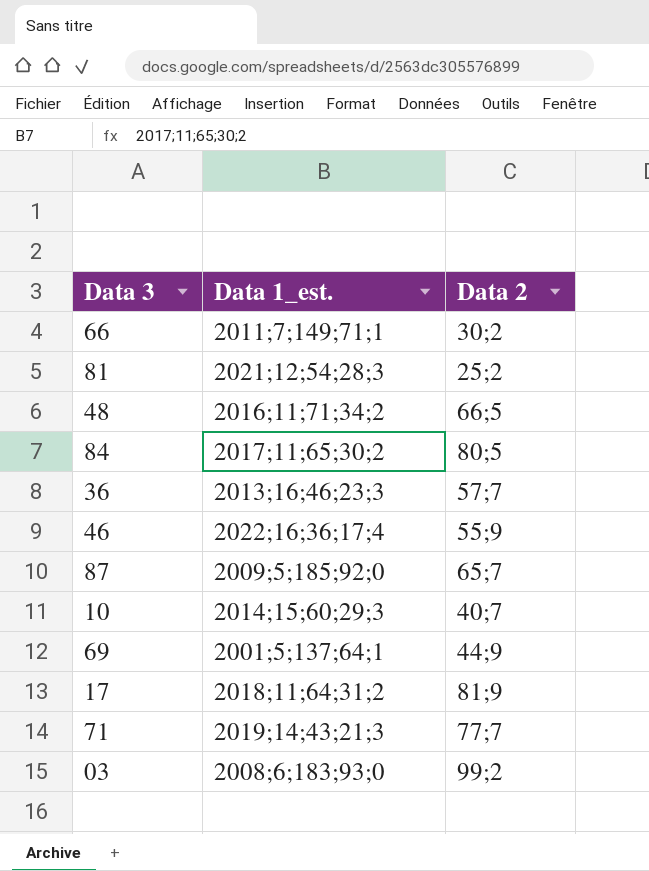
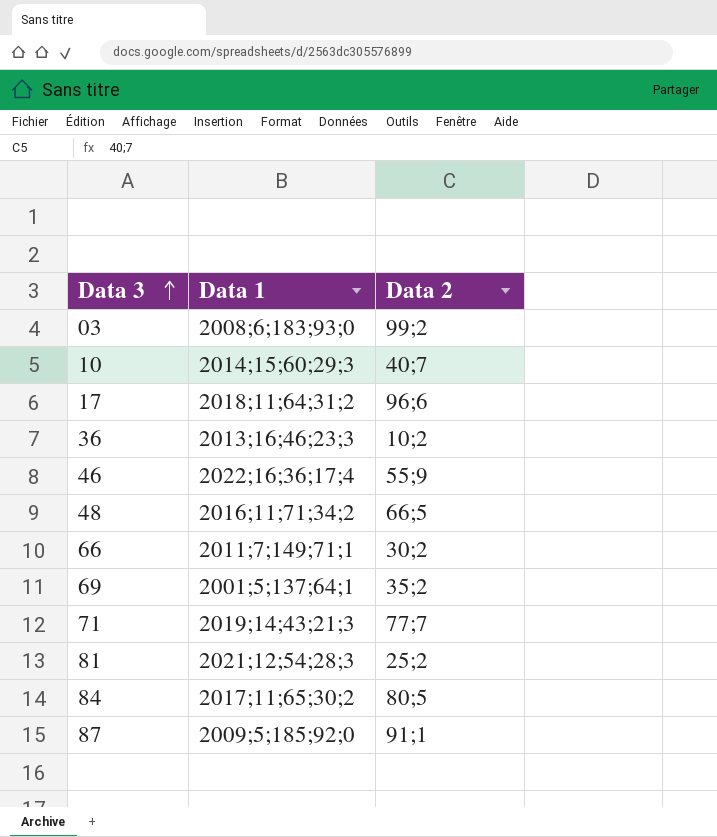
row order: none -> Data 3 ascending
column name: Data 1_est. -> Data 1
17 | Data 2: 81;9 -> 96;6
36 | Data 2: 57;7 -> 10;2
69 | Data 2: 44;9 -> 35;2
87 | Data 2: 65;7 -> 91;1

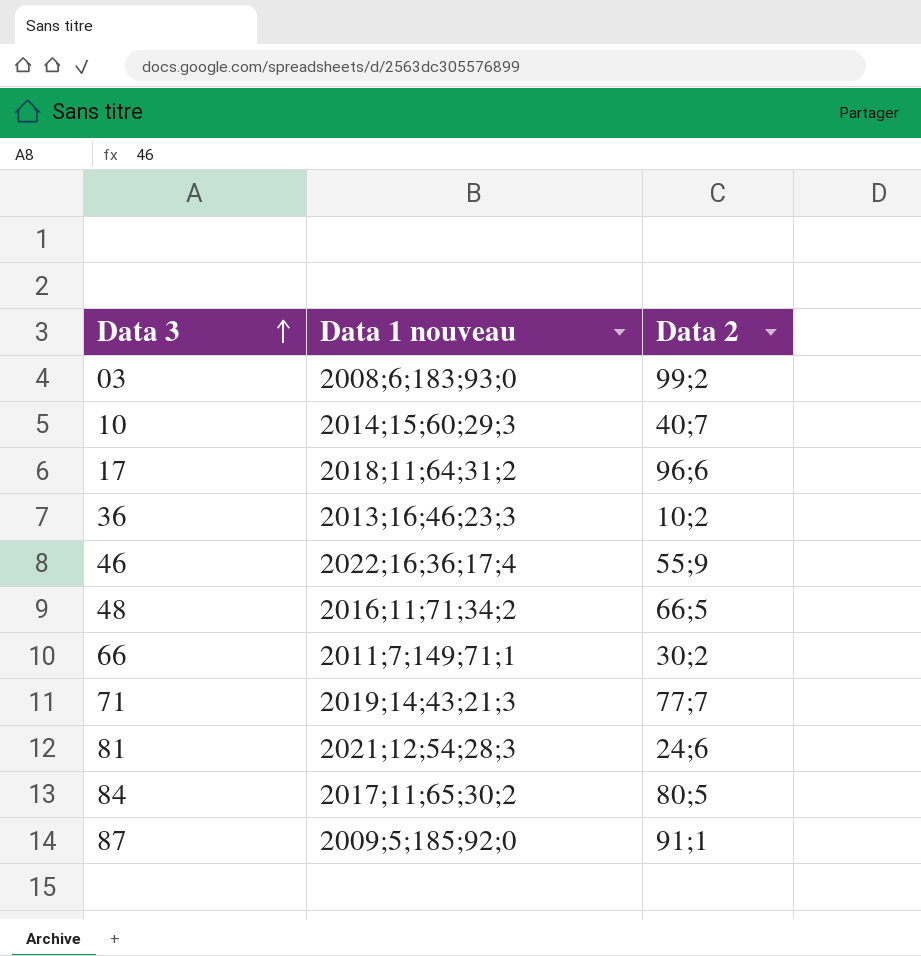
column name: Data 1 -> Data 1 nouveau
row 69: 2001;5;137;64;1 | 35;2 -> none
81 | Data 2: 25;2 -> 24;6

